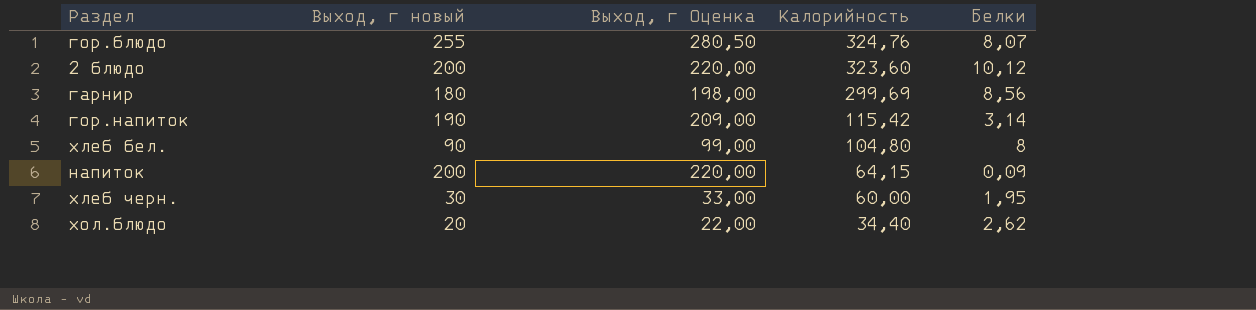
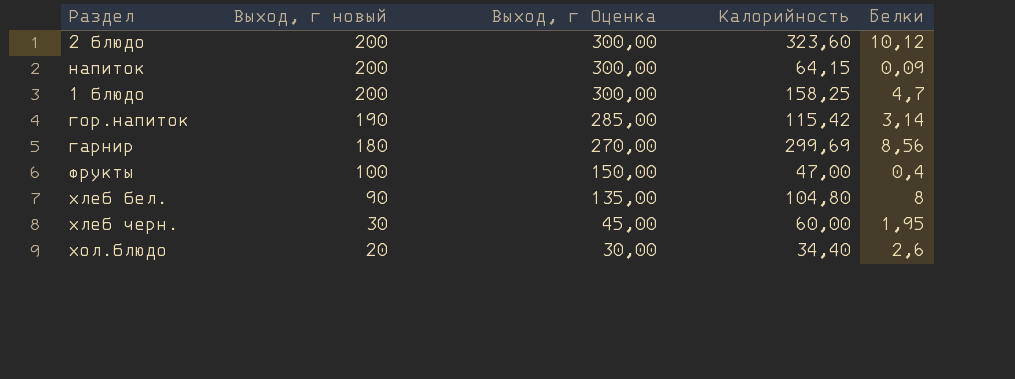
row order: Калорийность descending -> Выход, г новый descending
column Выход, г Оценка | formula: [Выход, г новый] * 1,1 -> [Выход, г новый] * 1,5
row гор.блюдо: 255 | 280,50 | 324,76 | 8,07 -> none
row 1 блюдо: none -> 200 | 300,00 | 158,25 | 4,7
row фрукты: none -> 100 | 150,00 | 47,00 | 0,4
хол.блюдо | Белки: 2,62 -> 2,6

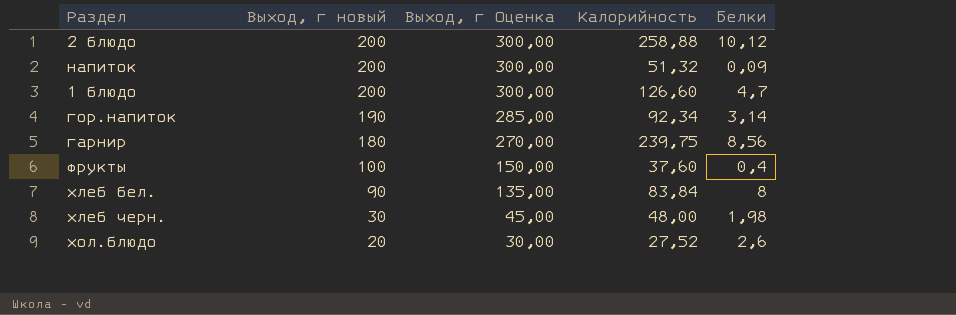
2 блюдо | Калорийность: 323,60 -> 258,88
напиток | Калорийность: 64,15 -> 51,32
1 блюдо | Калорийность: 158,25 -> 126,60
гор.напиток | Калорийность: 115,42 -> 92,34
гарнир | Калорийность: 299,69 -> 239,75
фрукты | Калорийность: 47,00 -> 37,60
хлеб бел. | Калорийность: 104,80 -> 83,84
хлеб черн. | Калорийность: 60,00 -> 48,00
хлеб черн. | Белки: 1,95 -> 1,98
хол.блюдо | Калорийность: 34,40 -> 27,52

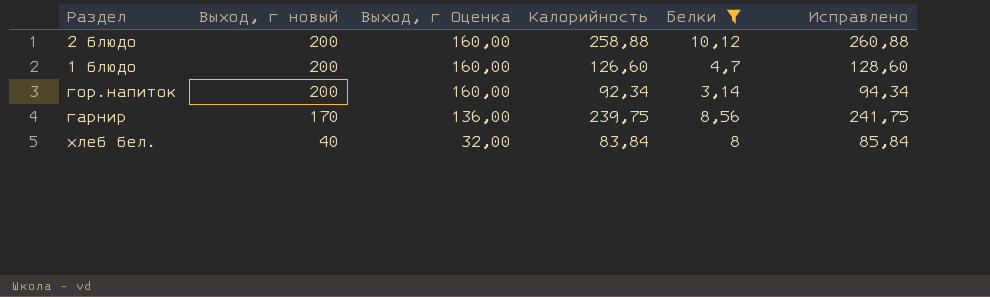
filter: none -> Белки >= 3,14
column Выход, г Оценка | formula: [Выход, г новый] * 1,5 -> [Выход, г новый] * 0,8
column Исправлено | formula: none -> [Калорийность] + 2
гор.напиток | Выход, г новый: 190 -> 200
гарнир | Выход, г новый: 180 -> 170
хлеб бел. | Выход, г новый: 90 -> 40

